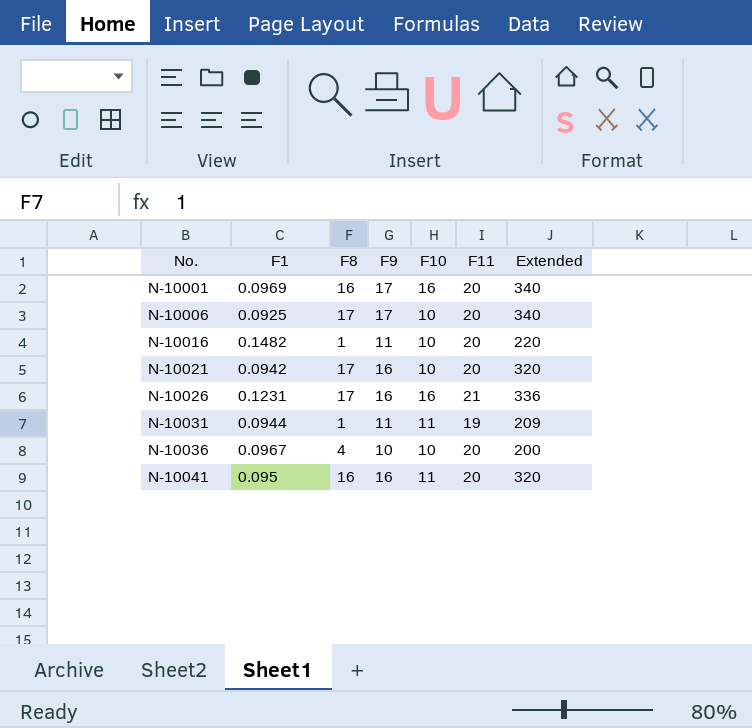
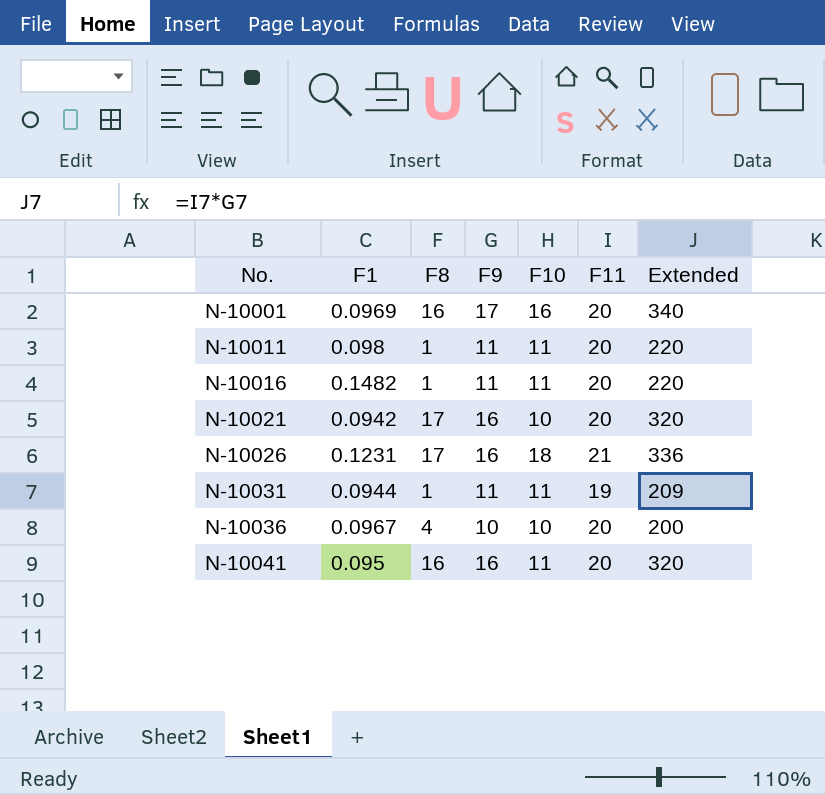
row N-10006: 0.0925 | 17 | 17 | 10 | 20 | 340 -> none
row N-10011: none -> 0.098 | 1 | 11 | 11 | 20 | 220
N-10016 | F10: 10 -> 11
N-10026 | F10: 16 -> 18

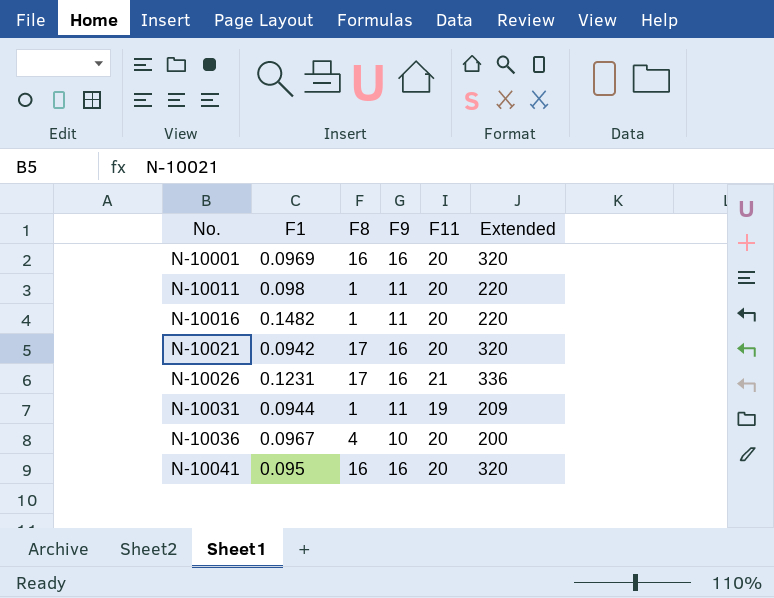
column F10 | position: 5 -> none
N-10001 | F9: 17 -> 16
N-10001 | Extended: 340 -> 320

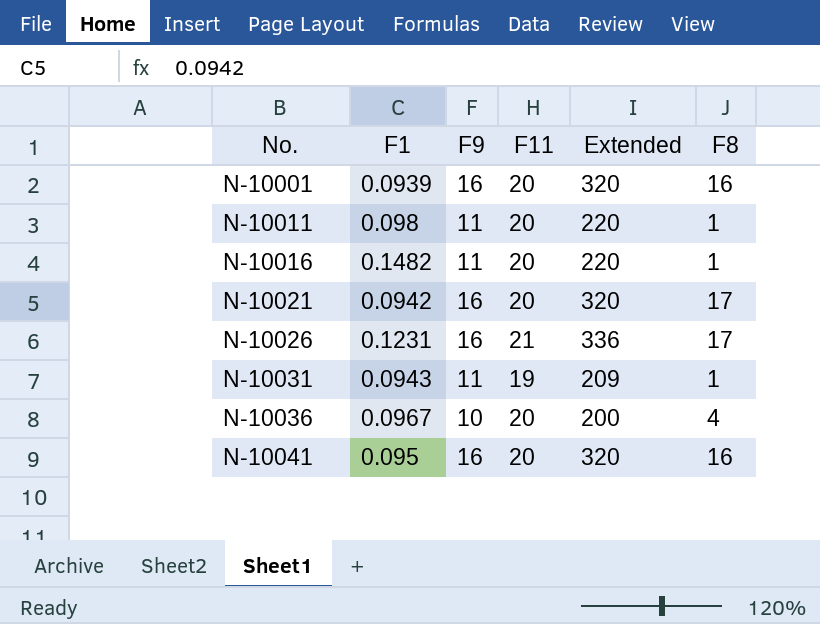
column F8 | position: 3 -> 6
N-10001 | F1: 0.0969 -> 0.0939
N-10031 | F1: 0.0944 -> 0.0943

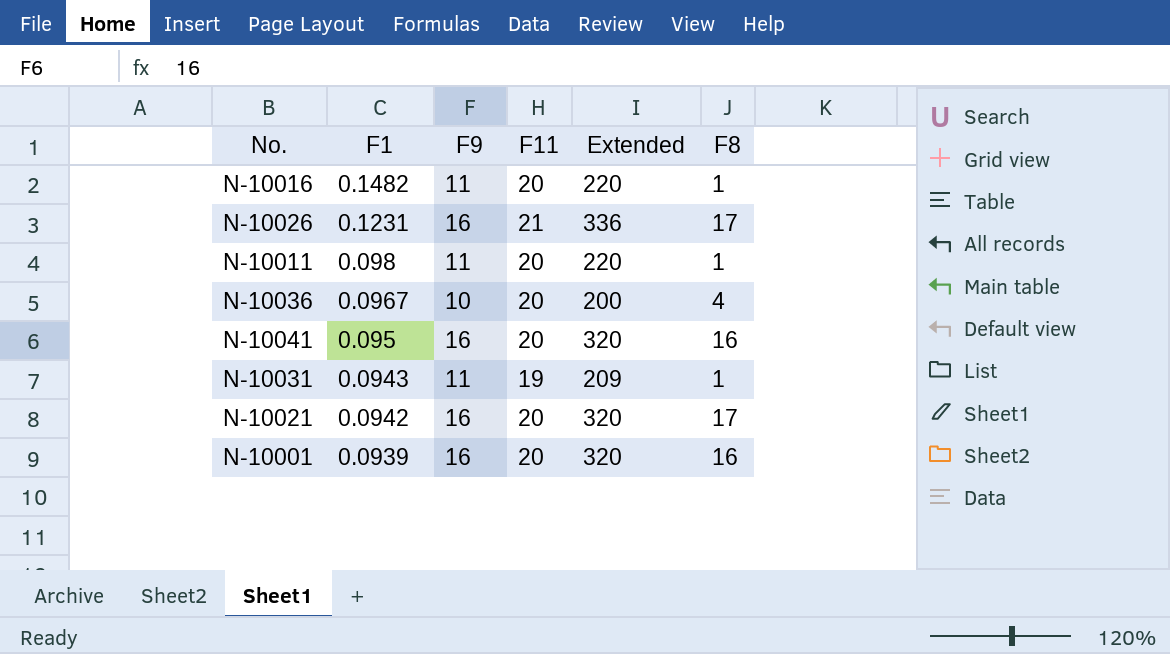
row order: No. ascending -> F1 descending

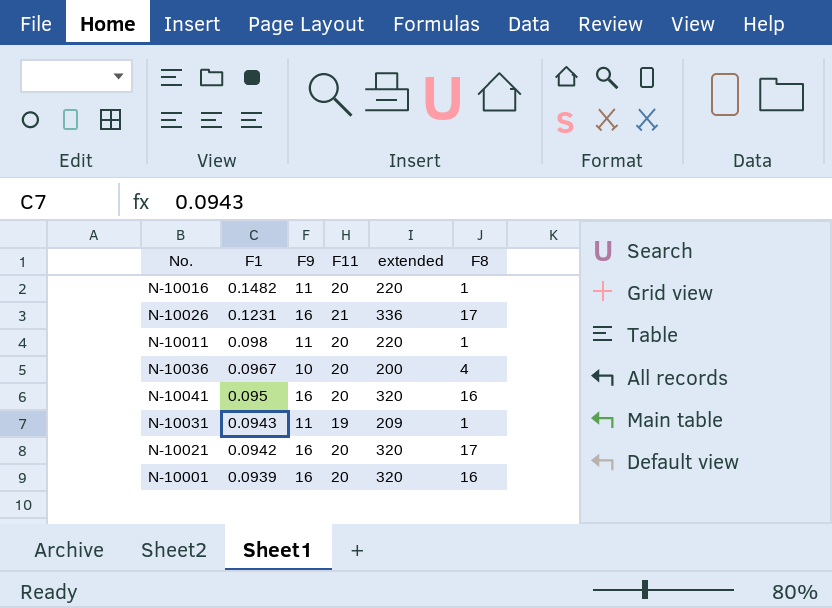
column name: Extended -> extended

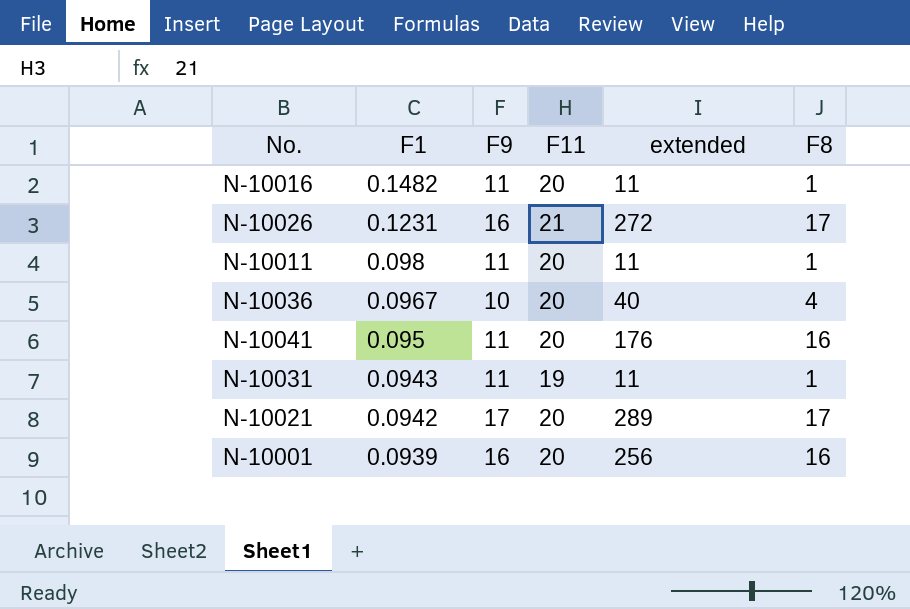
column extended | formula: [F9] * [F11] -> [F9] * [F8]
N-10041 | F9: 16 -> 11
N-10021 | F9: 16 -> 17

